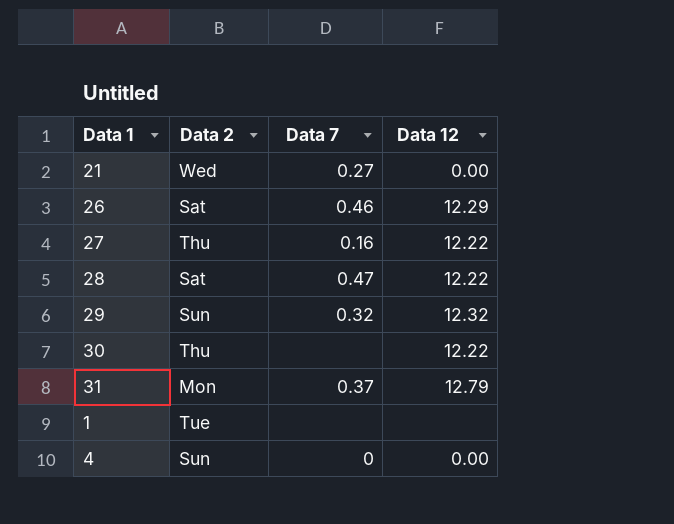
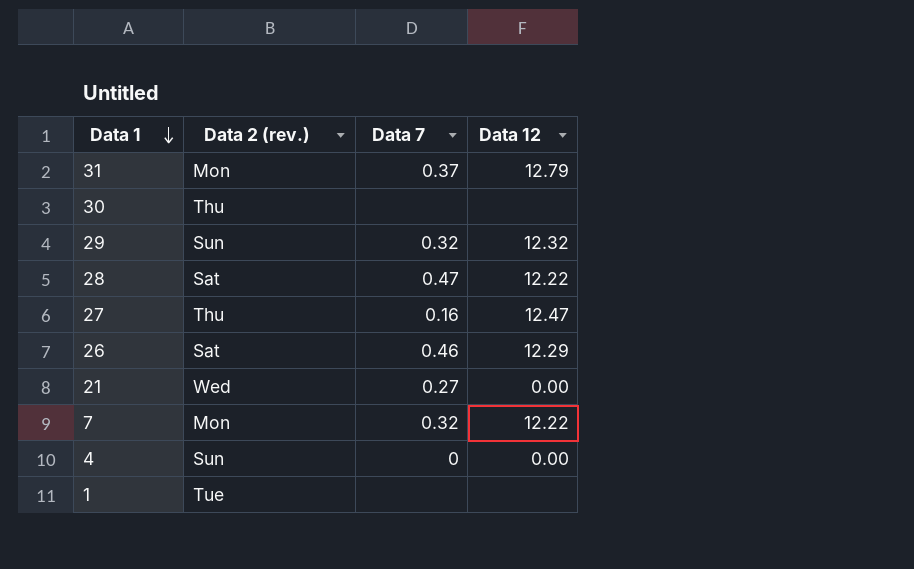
row order: none -> Data 1 descending
column name: Data 2 -> Data 2 (rev.)
30 | Data 12: 12.22 -> none
27 | Data 12: 12.22 -> 12.47
row 7: none -> Mon | 0.32 | 12.22

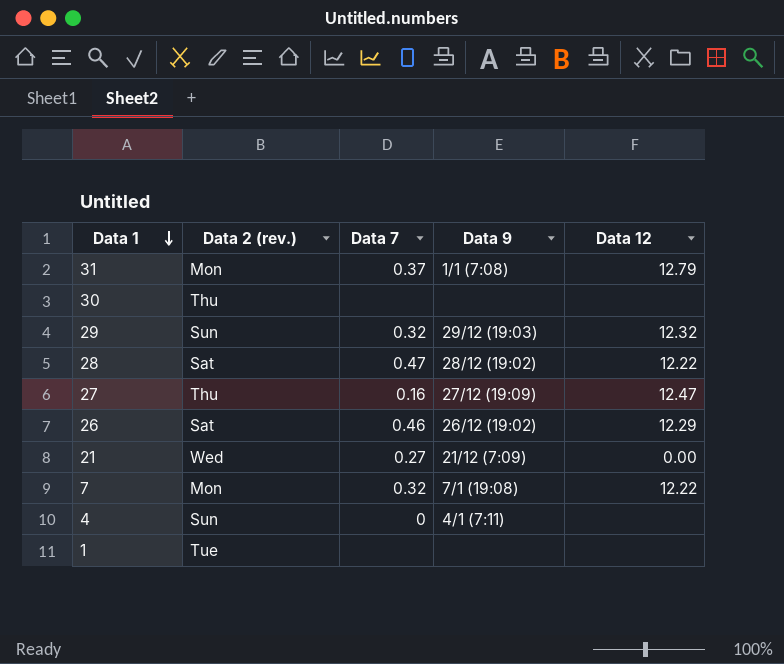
column Data 9 | position: none -> 4
4 | Data 12: 0.00 -> none

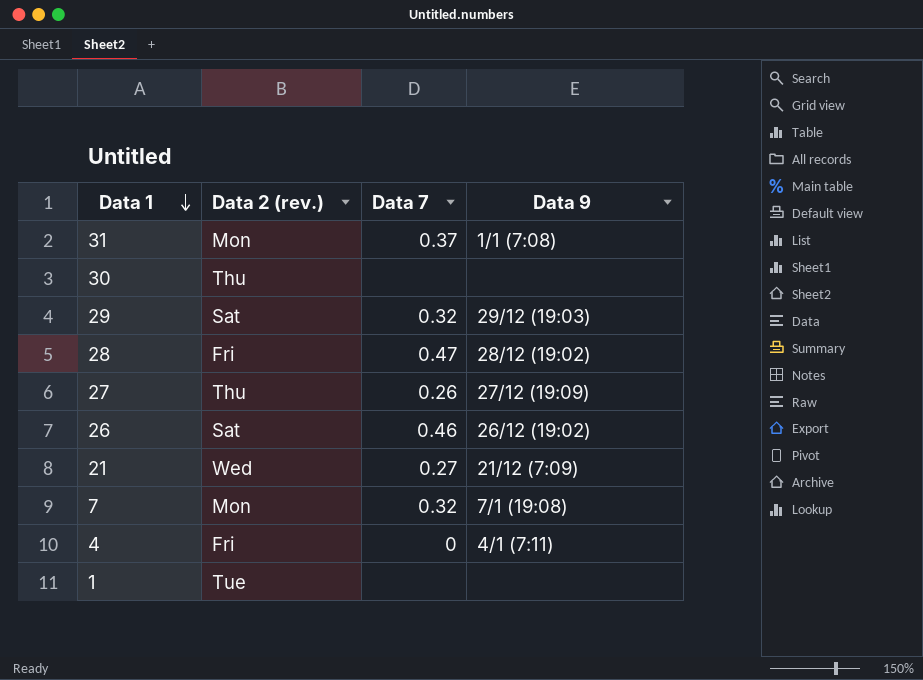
column Data 12 | position: 5 -> none
29 | Data 2 (rev.): Sun -> Sat
28 | Data 2 (rev.): Sat -> Fri
27 | Data 7: 0.16 -> 0.26
4 | Data 2 (rev.): Sun -> Fri

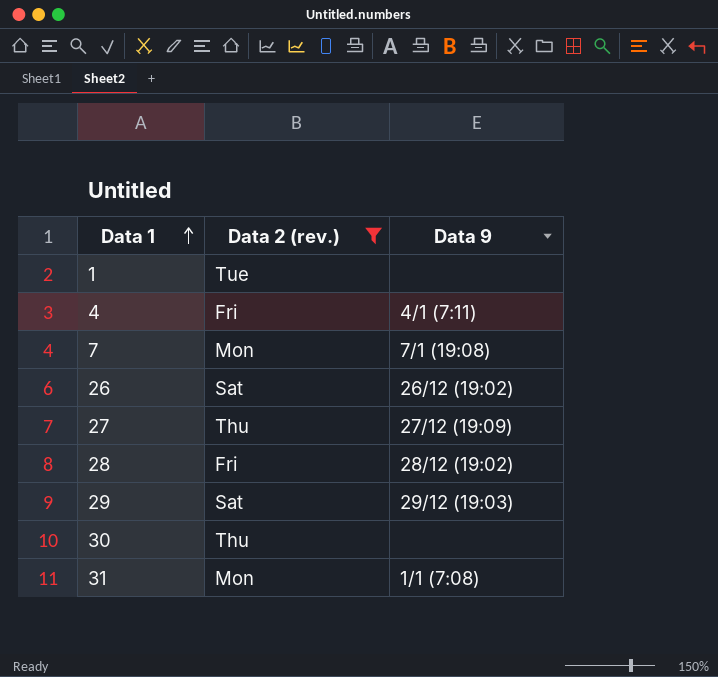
filter: none -> Data 2 (rev.) != Wed
row order: Data 1 descending -> Data 1 ascending
column Data 7 | position: 3 -> none

